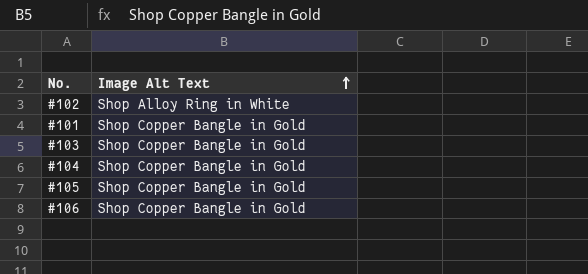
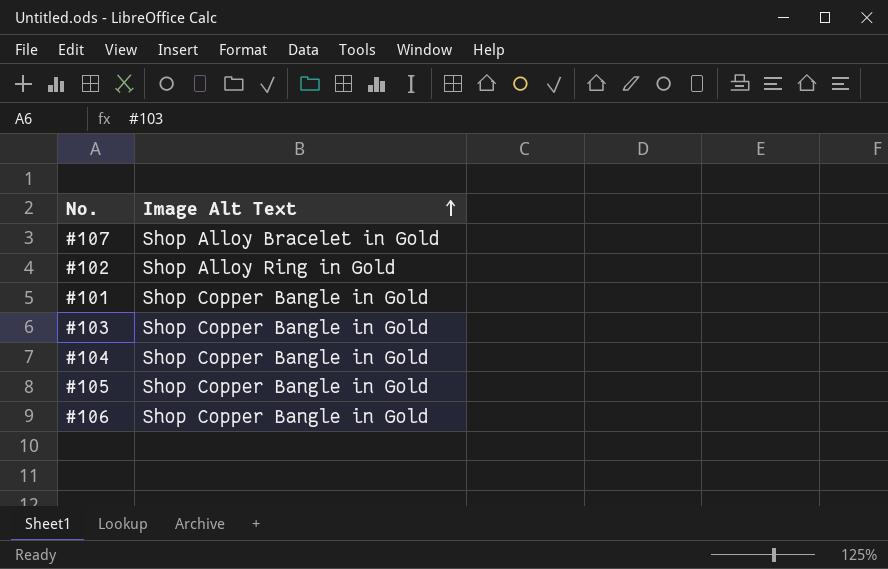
row #107: none -> Shop Alloy Bracelet in Gold
#102 | Image Alt Text: Shop Alloy Ring in White -> Shop Alloy Ring in Gold

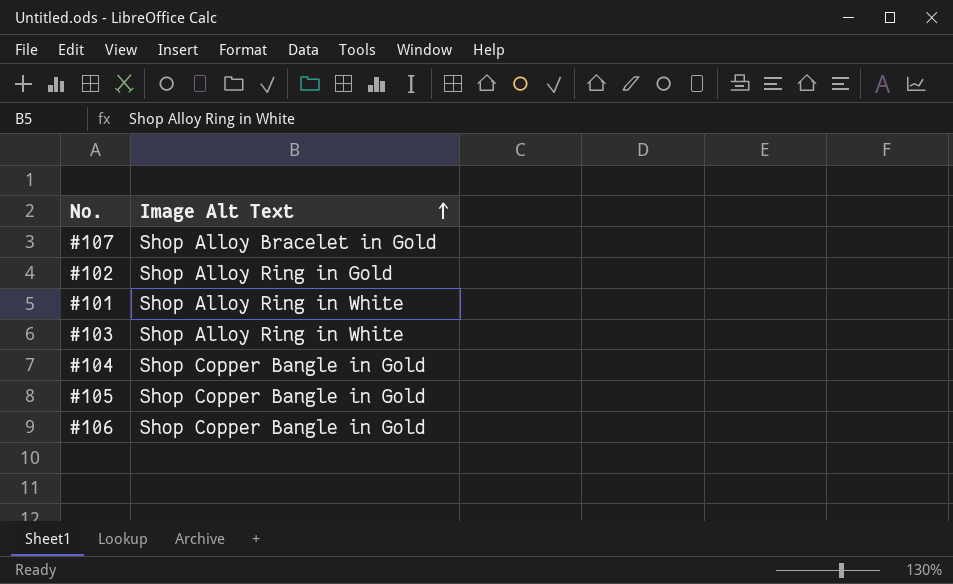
#101 | Image Alt Text: Shop Copper Bangle in Gold -> Shop Alloy Ring in White
#103 | Image Alt Text: Shop Copper Bangle in Gold -> Shop Alloy Ring in White

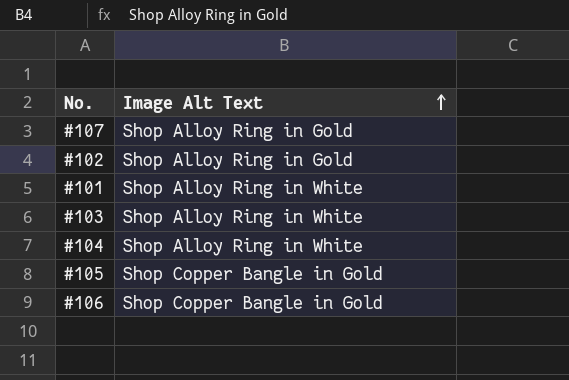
#107 | Image Alt Text: Shop Alloy Bracelet in Gold -> Shop Alloy Ring in Gold
#104 | Image Alt Text: Shop Copper Bangle in Gold -> Shop Alloy Ring in White

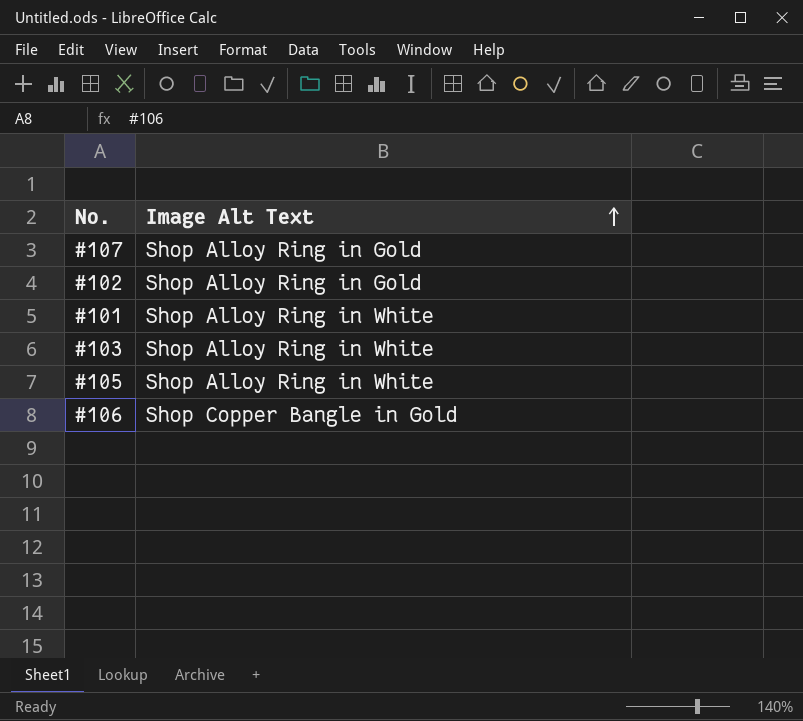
row #104: Shop Alloy Ring in White -> none
#105 | Image Alt Text: Shop Copper Bangle in Gold -> Shop Alloy Ring in White

